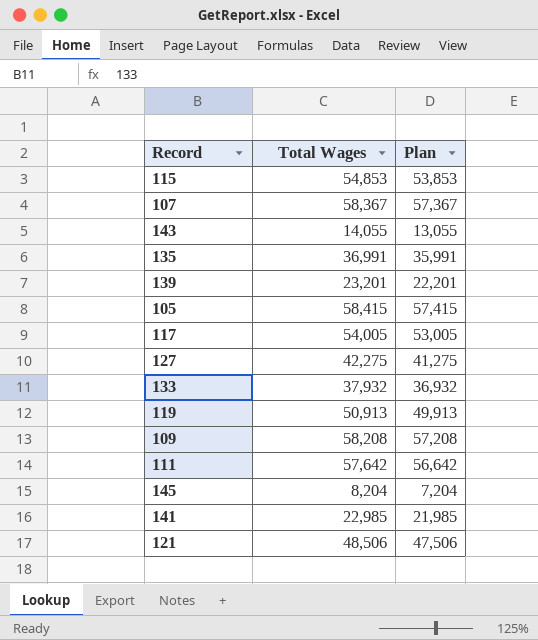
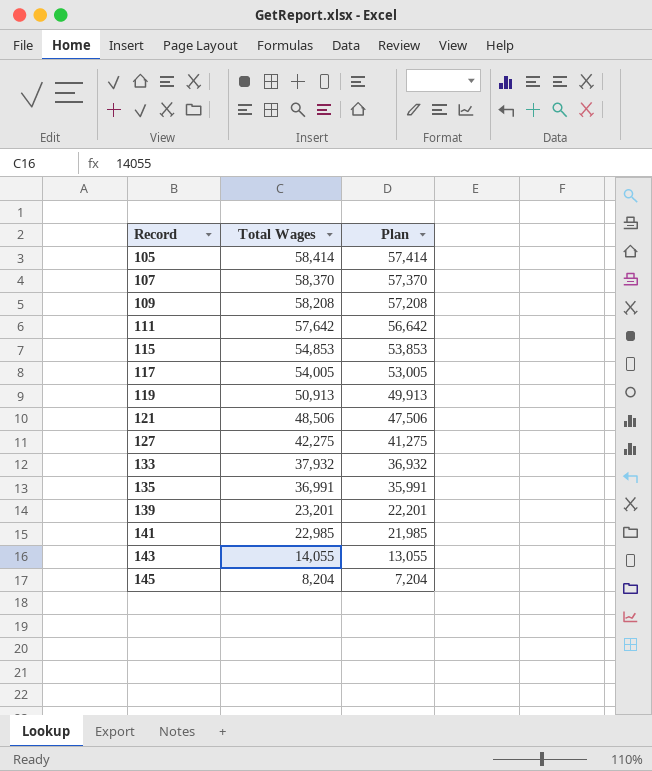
row order: none -> Record ascending
105 | Total Wages: 58,415 -> 58,414
105 | Plan: 57,415 -> 57,414
107 | Total Wages: 58,367 -> 58,370
107 | Plan: 57,367 -> 57,370

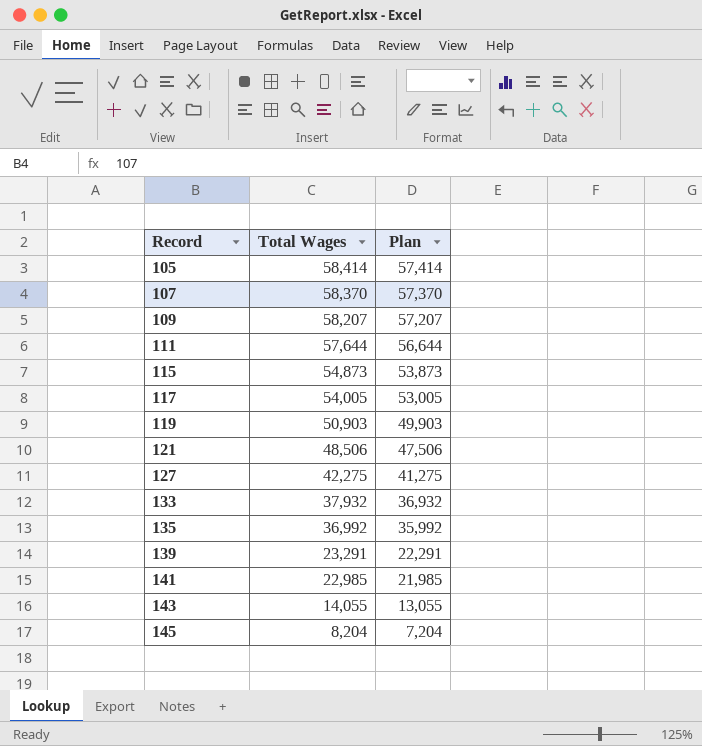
109 | Total Wages: 58,208 -> 58,207
109 | Plan: 57,208 -> 57,207
111 | Total Wages: 57,642 -> 57,644
111 | Plan: 56,642 -> 56,644
115 | Total Wages: 54,853 -> 54,873
115 | Plan: 53,853 -> 53,873
119 | Total Wages: 50,913 -> 50,903
119 | Plan: 49,913 -> 49,903
135 | Total Wages: 36,991 -> 36,992
135 | Plan: 35,991 -> 35,992
139 | Total Wages: 23,201 -> 23,291
139 | Plan: 22,201 -> 22,291

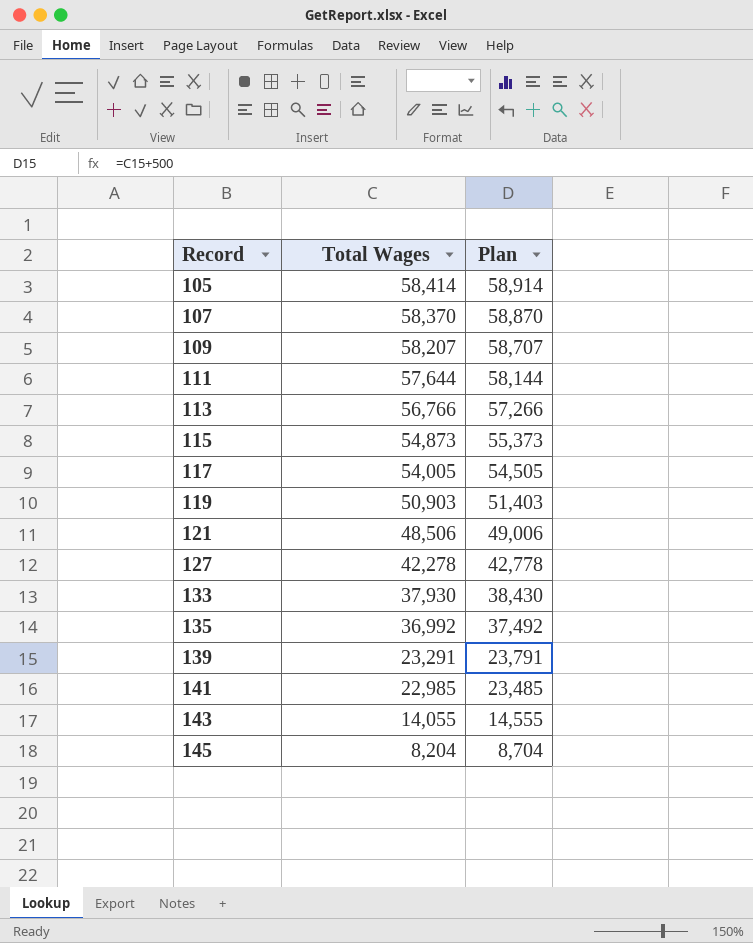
column Plan | formula: [Total Wages] - 1000 -> [Total Wages] + 500
row 113: none -> 56,766 | 57,266
127 | Total Wages: 42,275 -> 42,278
133 | Total Wages: 37,932 -> 37,930

